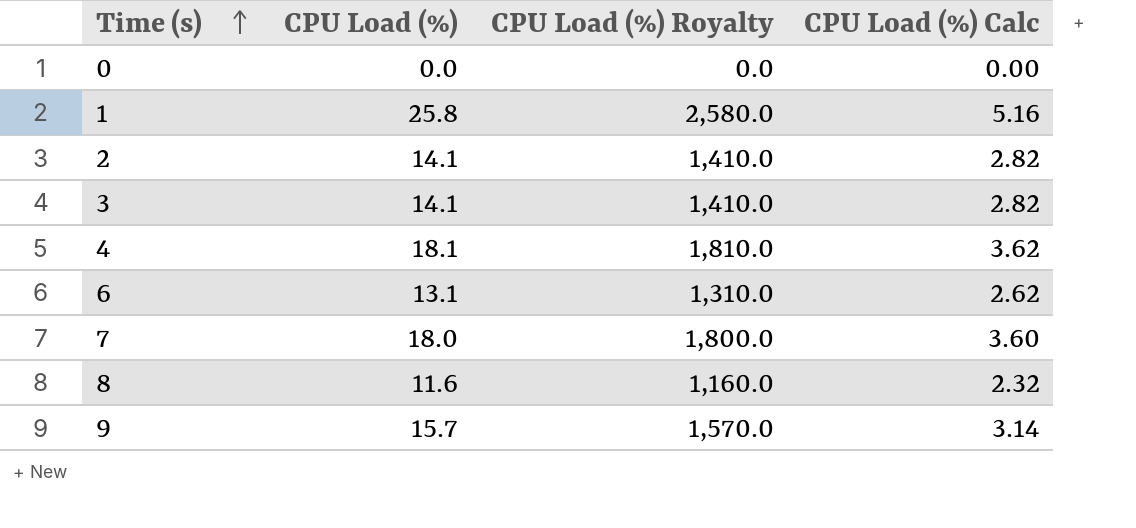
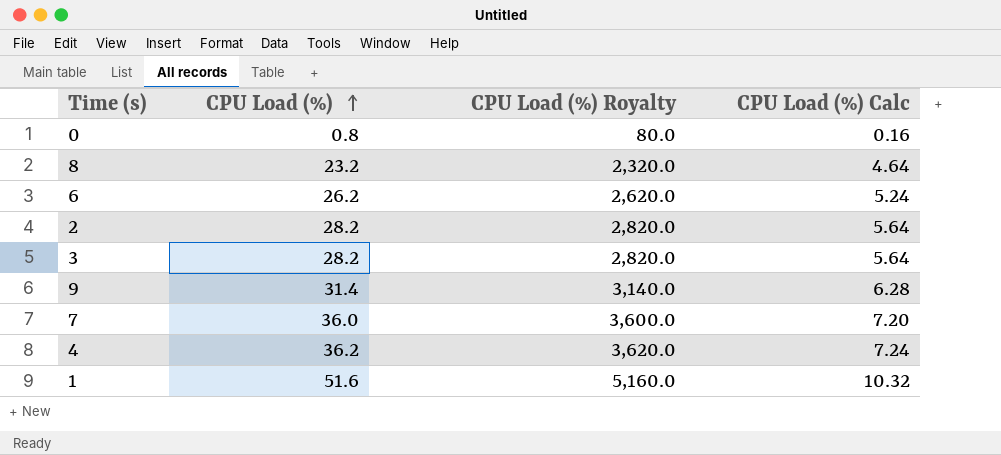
row order: Time (s) ascending -> CPU Load (%) ascending
0 | CPU Load (%): 0.0 -> 0.8
0 | CPU Load (%) Royalty: 0.0 -> 80.0
0 | CPU Load (%) Calc: 0.00 -> 0.16
8 | CPU Load (%): 11.6 -> 23.2
8 | CPU Load (%) Royalty: 1,160.0 -> 2,320.0
8 | CPU Load (%) Calc: 2.32 -> 4.64
6 | CPU Load (%): 13.1 -> 26.2
6 | CPU Load (%) Royalty: 1,310.0 -> 2,620.0
6 | CPU Load (%) Calc: 2.62 -> 5.24
2 | CPU Load (%): 14.1 -> 28.2
2 | CPU Load (%) Royalty: 1,410.0 -> 2,820.0
2 | CPU Load (%) Calc: 2.82 -> 5.64
3 | CPU Load (%): 14.1 -> 28.2
3 | CPU Load (%) Royalty: 1,410.0 -> 2,820.0
3 | CPU Load (%) Calc: 2.82 -> 5.64
9 | CPU Load (%): 15.7 -> 31.4
9 | CPU Load (%) Royalty: 1,570.0 -> 3,140.0
9 | CPU Load (%) Calc: 3.14 -> 6.28
7 | CPU Load (%): 18.0 -> 36.0
7 | CPU Load (%) Royalty: 1,800.0 -> 3,600.0
7 | CPU Load (%) Calc: 3.60 -> 7.20
4 | CPU Load (%): 18.1 -> 36.2
4 | CPU Load (%) Royalty: 1,810.0 -> 3,620.0
4 | CPU Load (%) Calc: 3.62 -> 7.24
1 | CPU Load (%): 25.8 -> 51.6
1 | CPU Load (%) Royalty: 2,580.0 -> 5,160.0
1 | CPU Load (%) Calc: 5.16 -> 10.32

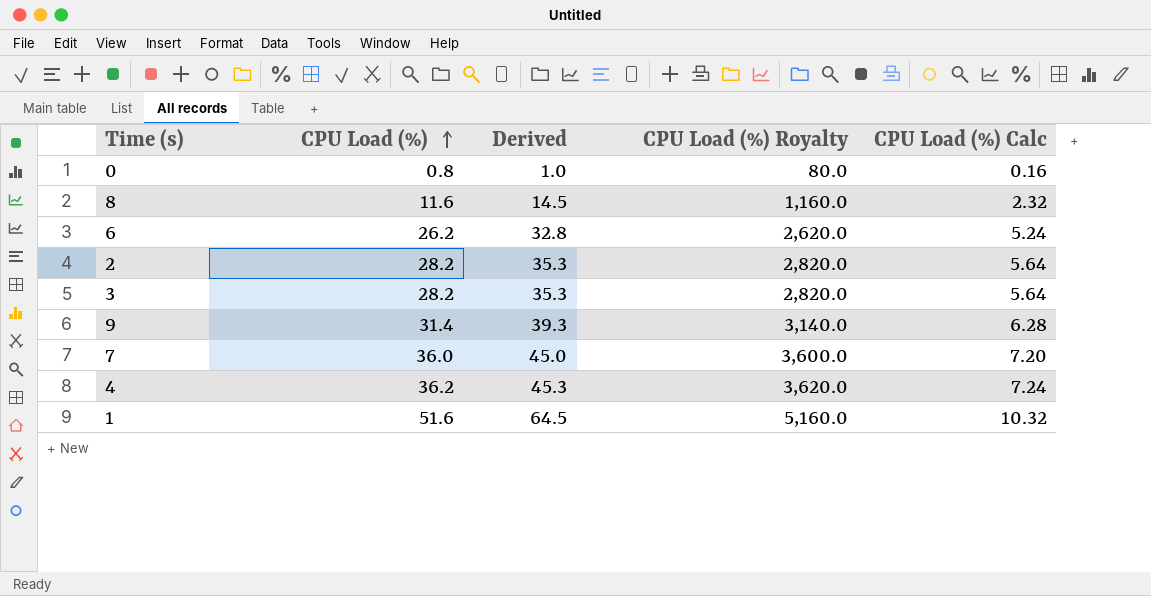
column Derived | formula: none -> [CPU Load (%)] * 1.25
8 | CPU Load (%): 23.2 -> 11.6
8 | CPU Load (%) Royalty: 2,320.0 -> 1,160.0
8 | CPU Load (%) Calc: 4.64 -> 2.32

